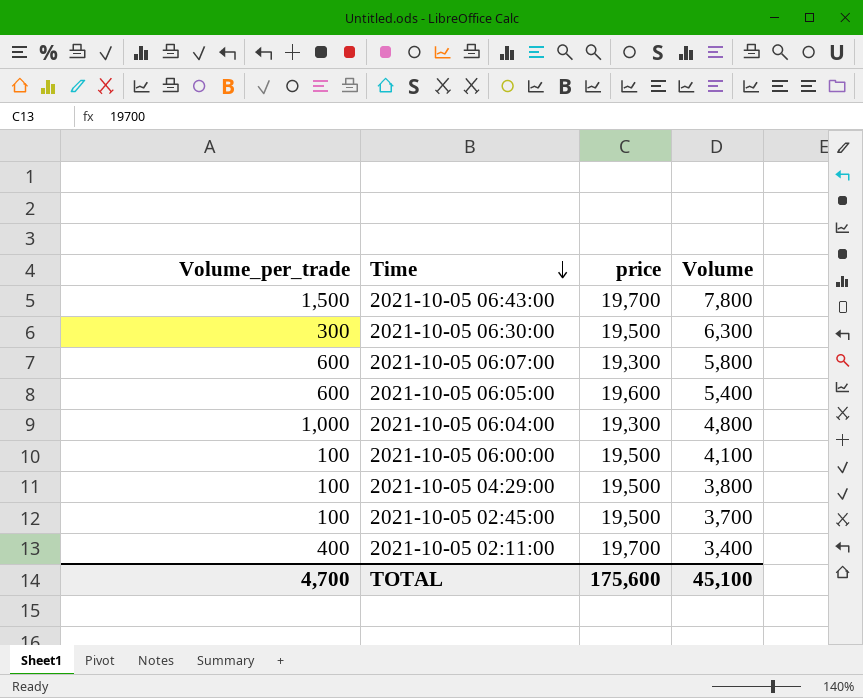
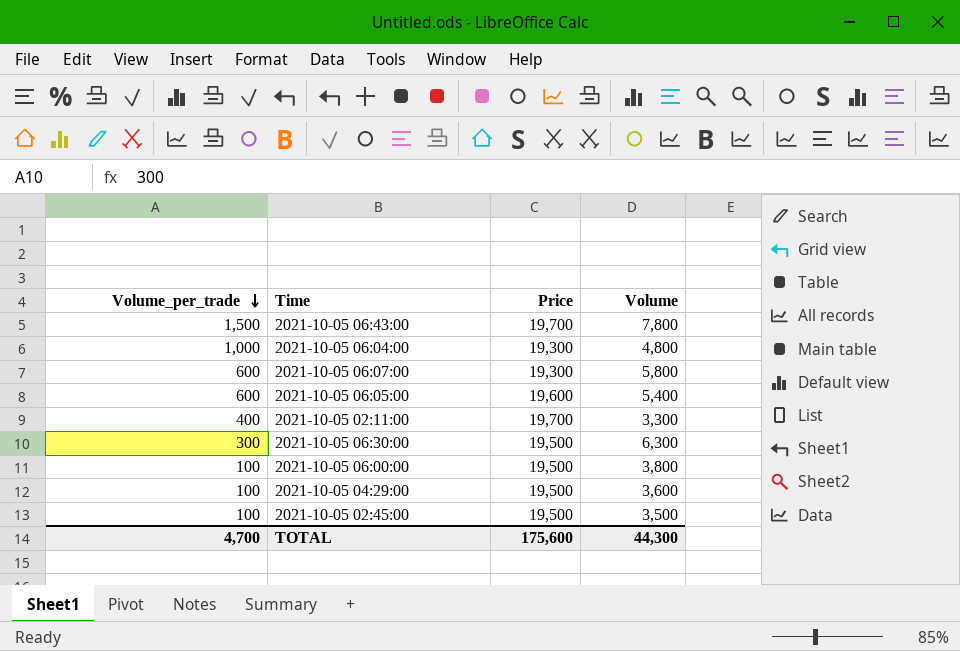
row order: Time descending -> Volume_per_trade descending
column name: price -> Price
2021-10-05 02:11:00 | Volume: 3,400 -> 3,300
2021-10-05 06:00:00 | Volume: 4,100 -> 3,800
2021-10-05 04:29:00 | Volume: 3,800 -> 3,600
2021-10-05 02:45:00 | Volume: 3,700 -> 3,500
TOTAL | Volume: 45,100 -> 44,300

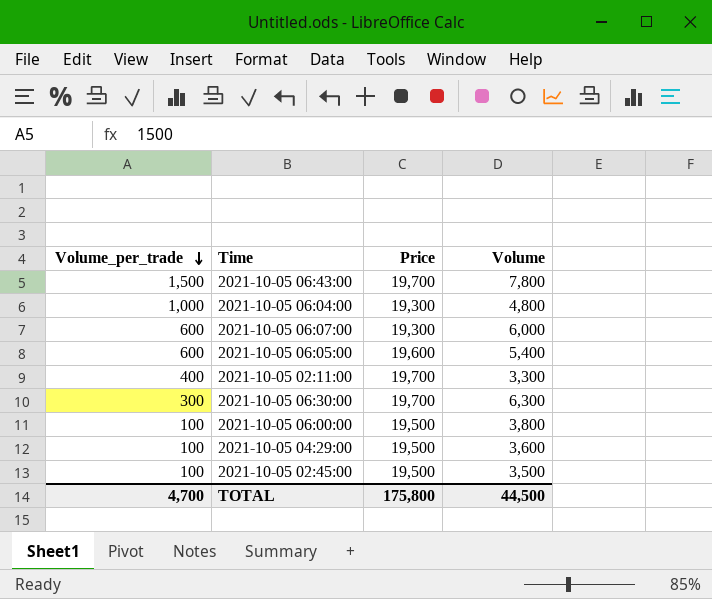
2021-10-05 06:07:00 | Volume: 5,800 -> 6,000
2021-10-05 06:30:00 | Price: 19,500 -> 19,700
TOTAL | Price: 175,600 -> 175,800
TOTAL | Volume: 44,300 -> 44,500

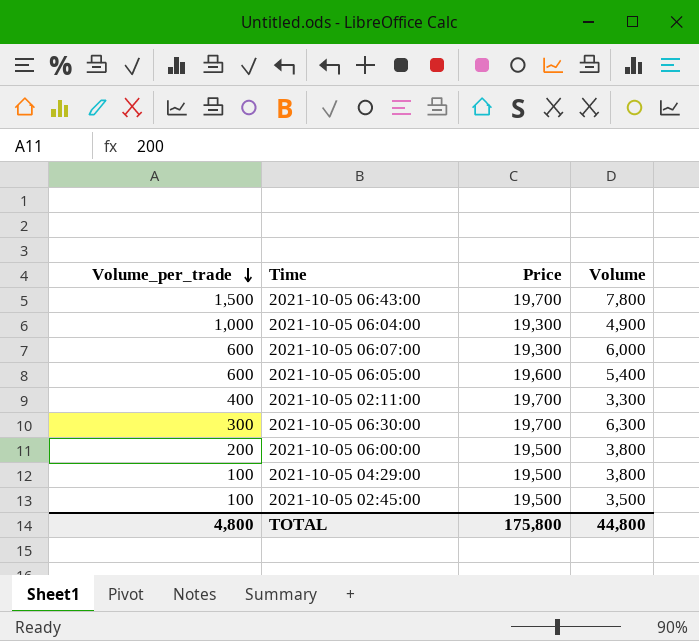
2021-10-05 06:04:00 | Volume: 4,800 -> 4,900
2021-10-05 06:00:00 | Volume_per_trade: 100 -> 200
2021-10-05 04:29:00 | Volume: 3,600 -> 3,800
TOTAL | Volume_per_trade: 4,700 -> 4,800
TOTAL | Volume: 44,500 -> 44,800

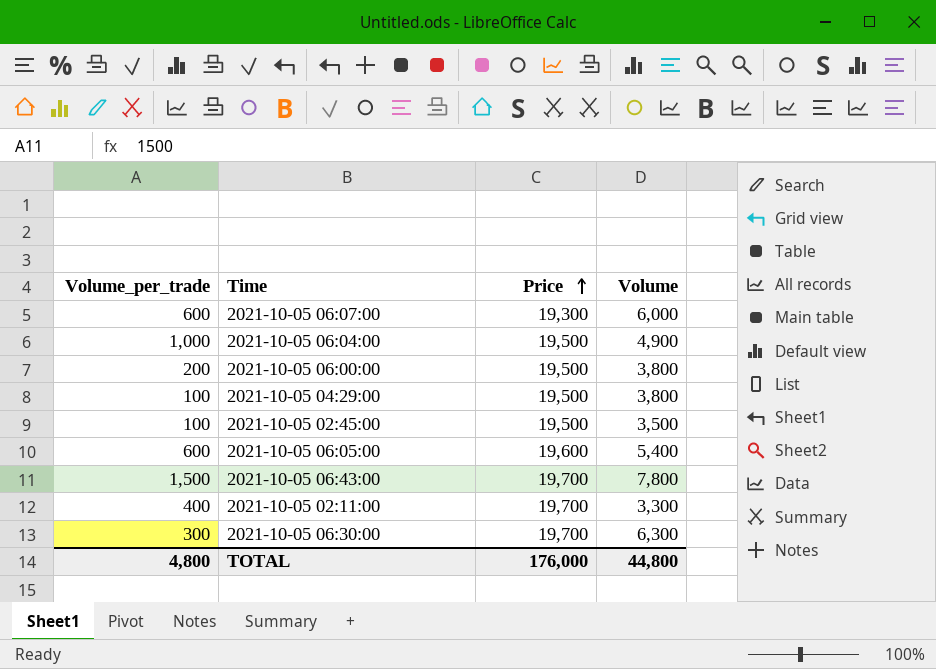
row order: Volume_per_trade descending -> Price ascending
2021-10-05 06:04:00 | Price: 19,300 -> 19,500
TOTAL | Price: 175,800 -> 176,000

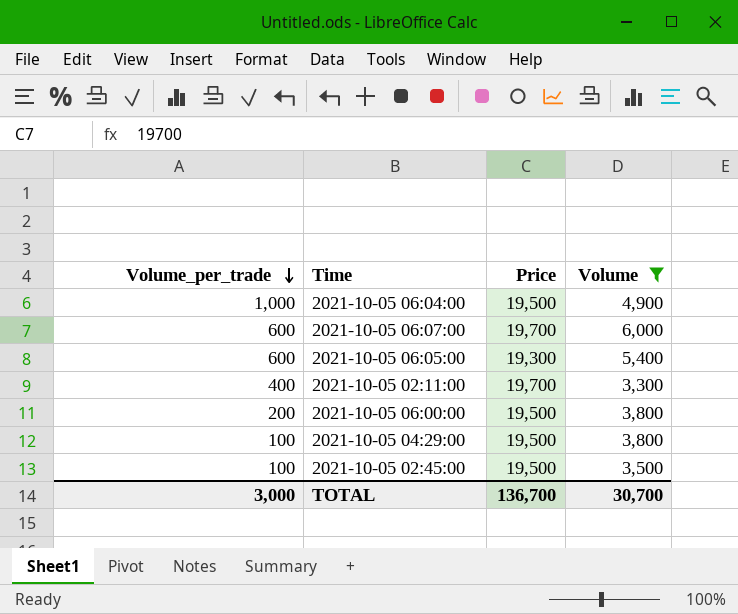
filter: none -> Volume <= 6,000
row order: Price ascending -> Volume_per_trade descending
2021-10-05 06:07:00 | Price: 19,300 -> 19,700
2021-10-05 06:05:00 | Price: 19,600 -> 19,300
TOTAL | Volume_per_trade: 4,800 -> 3,000
TOTAL | Price: 176,000 -> 136,700
TOTAL | Volume: 44,800 -> 30,700

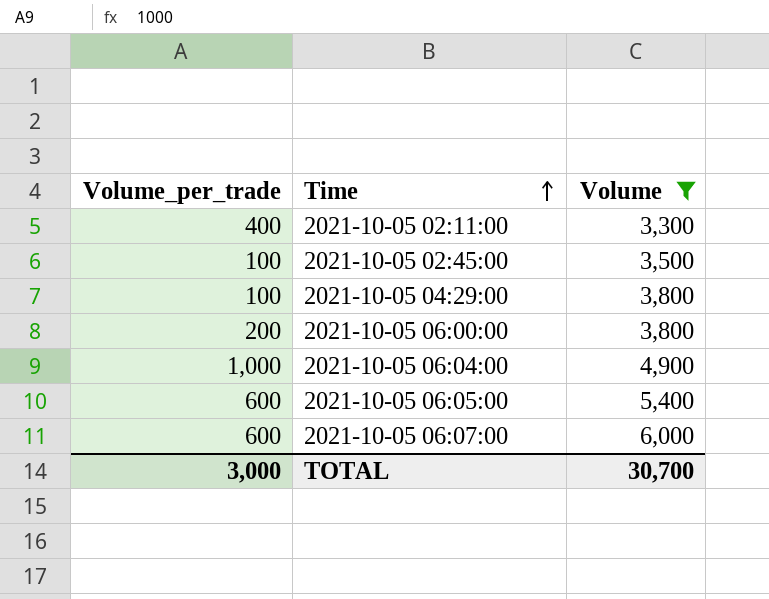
row order: Volume_per_trade descending -> Time ascending
column Price | position: 3 -> none

